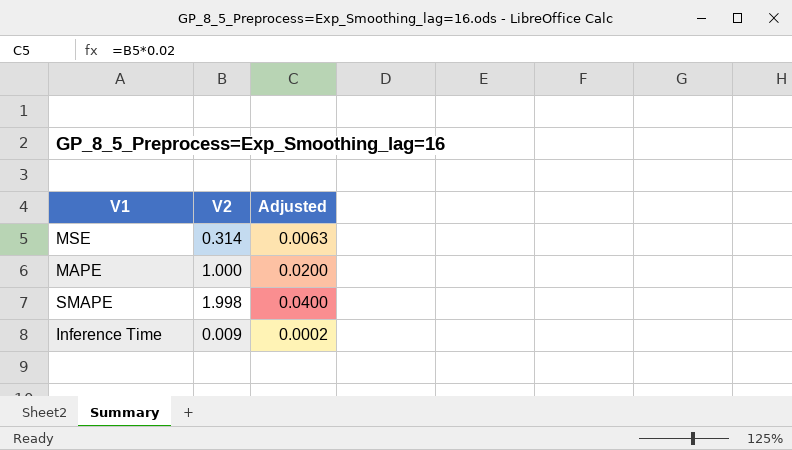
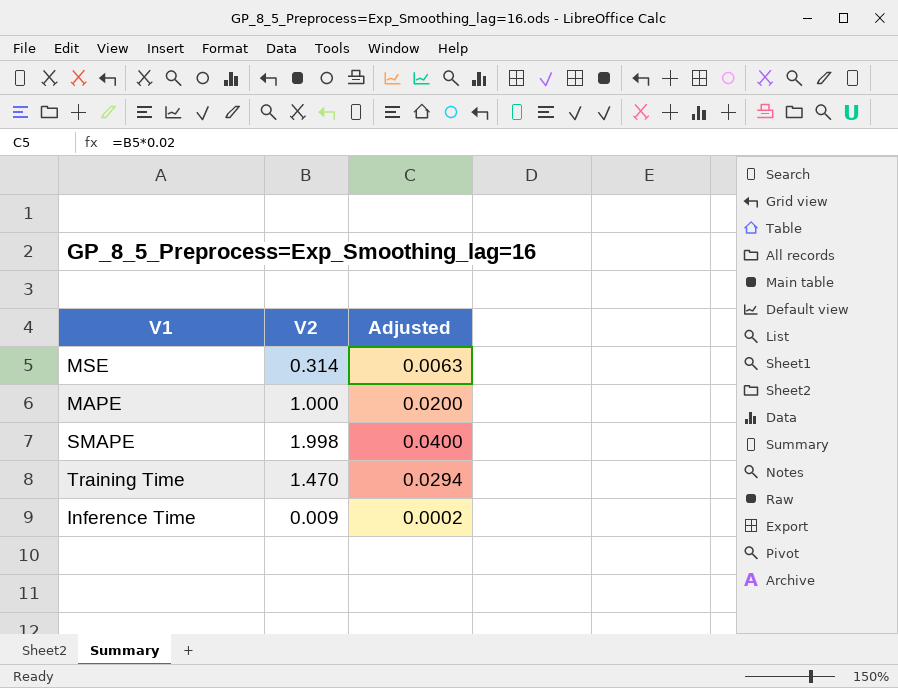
row Training Time: none -> 1.470 | 0.0294

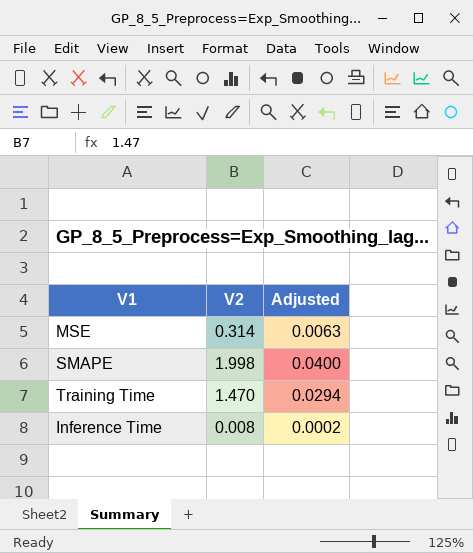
row MAPE: 1.000 | 0.0200 -> none
Inference Time | V2: 0.009 -> 0.008

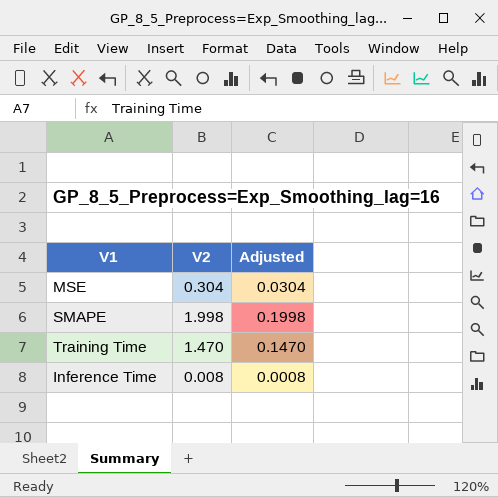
column Adjusted | formula: [V2] * 0.02 -> [V2] * 0.1
MSE | V2: 0.314 -> 0.304

